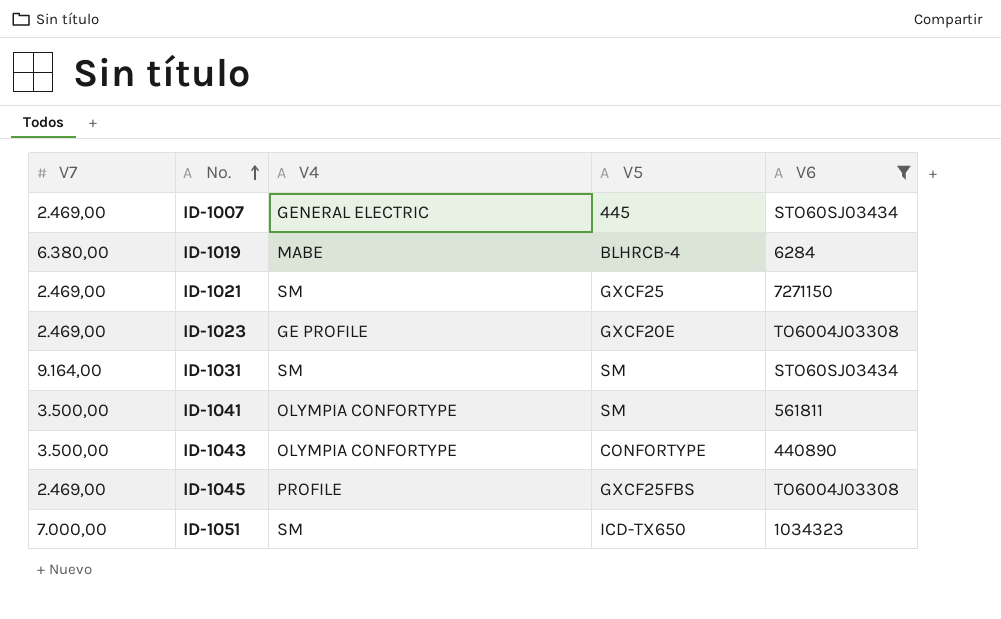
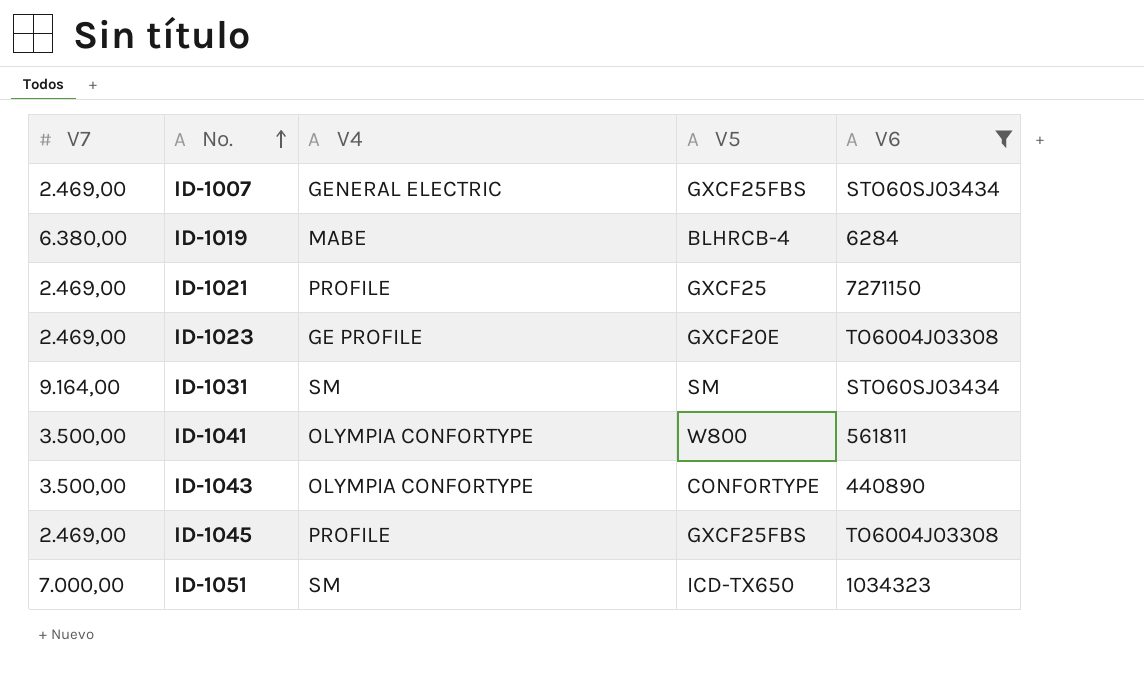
ID-1007 | V5: 445 -> GXCF25FBS
ID-1021 | V4: SM -> PROFILE
ID-1041 | V5: SM -> W800

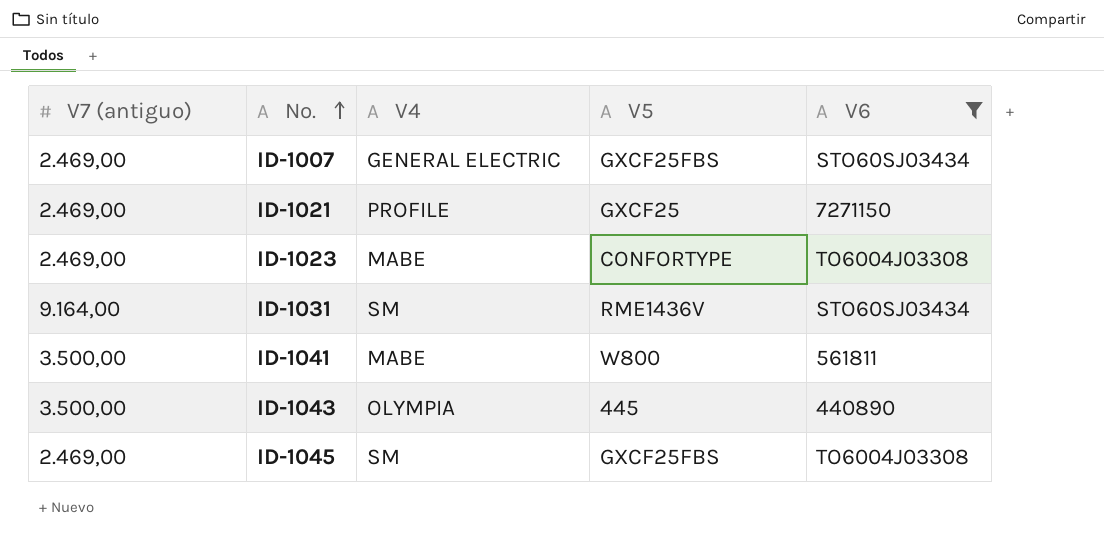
column name: V7 -> V7 (antiguo)
row ID-1019: 6.380,00 | MABE | BLHRCB-4 | 6284 -> none
row ID-1051: 7.000,00 | SM | ICD-TX650 | 1034323 -> none
ID-1023 | V4: GE PROFILE -> MABE
ID-1023 | V5: GXCF20E -> CONFORTYPE
ID-1031 | V5: SM -> RME1436V
ID-1041 | V4: OLYMPIA CONFORTYPE -> MABE
ID-1043 | V4: OLYMPIA CONFORTYPE -> OLYMPIA
ID-1043 | V5: CONFORTYPE -> 445
ID-1045 | V4: PROFILE -> SM

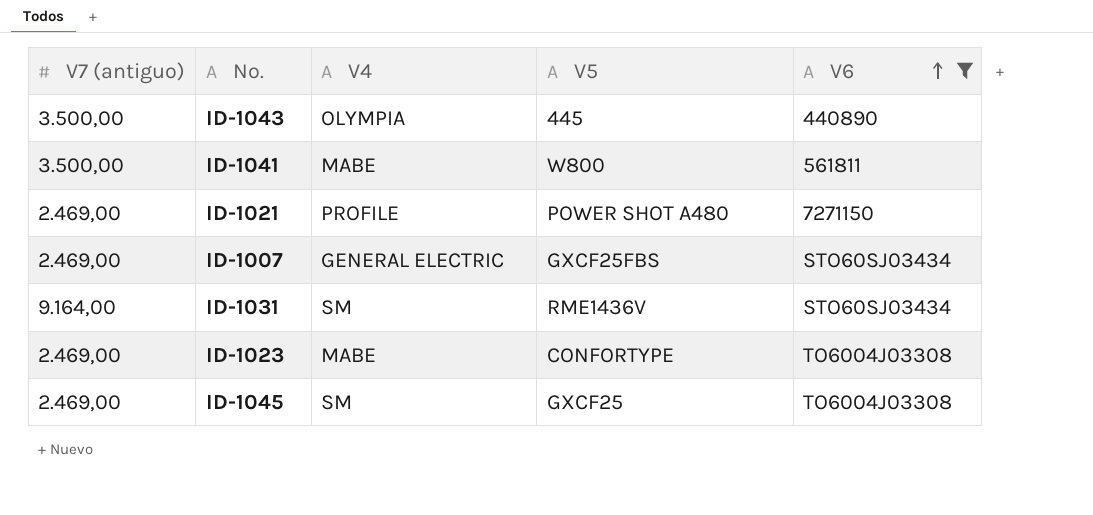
row order: No. ascending -> V6 ascending
ID-1021 | V5: GXCF25 -> POWER SHOT A480
ID-1045 | V5: GXCF25FBS -> GXCF25

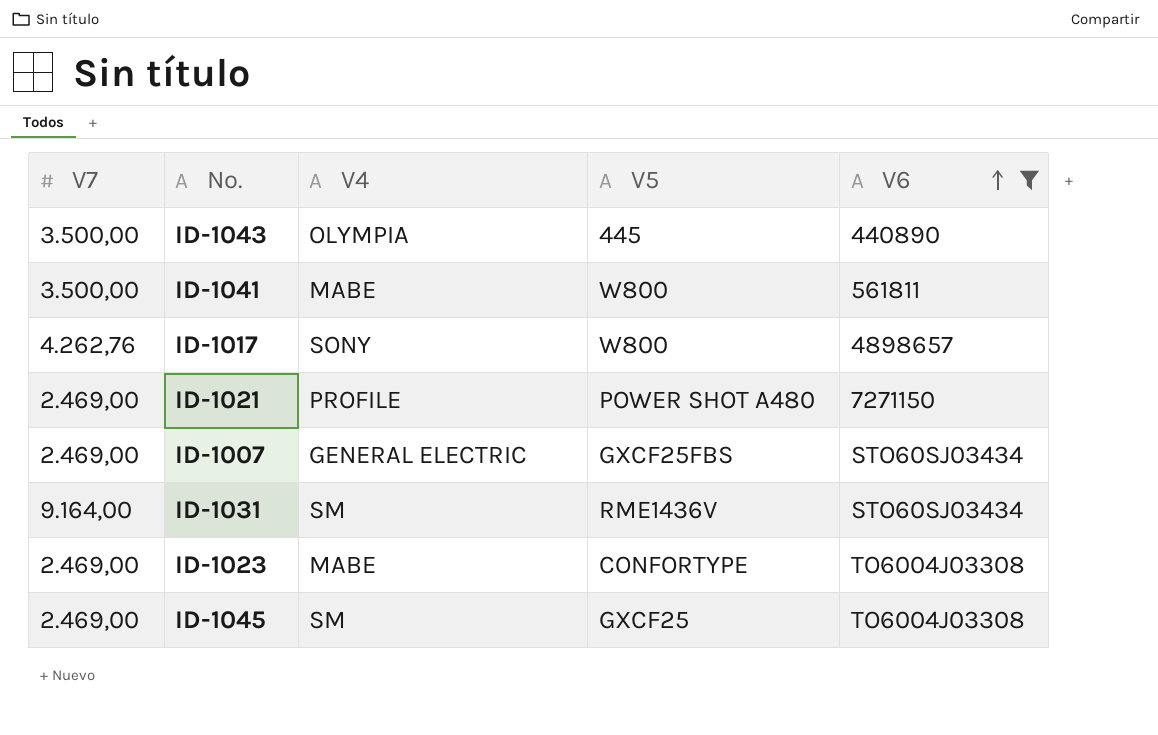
column name: V7 (antiguo) -> V7
row ID-1017: none -> 4.262,76 | SONY | W800 | 4898657

